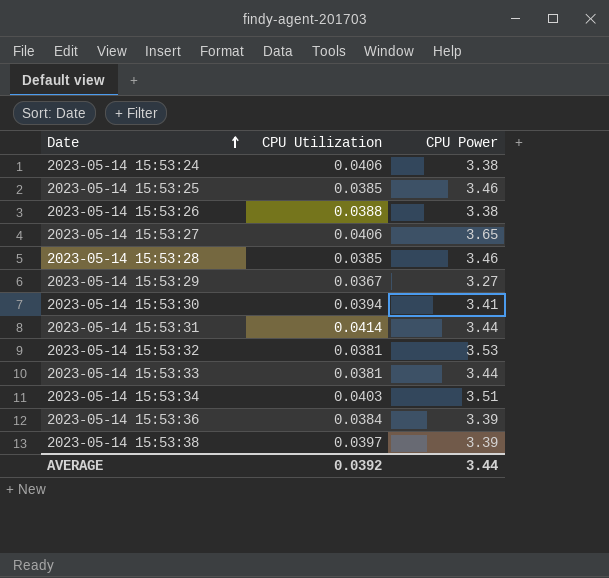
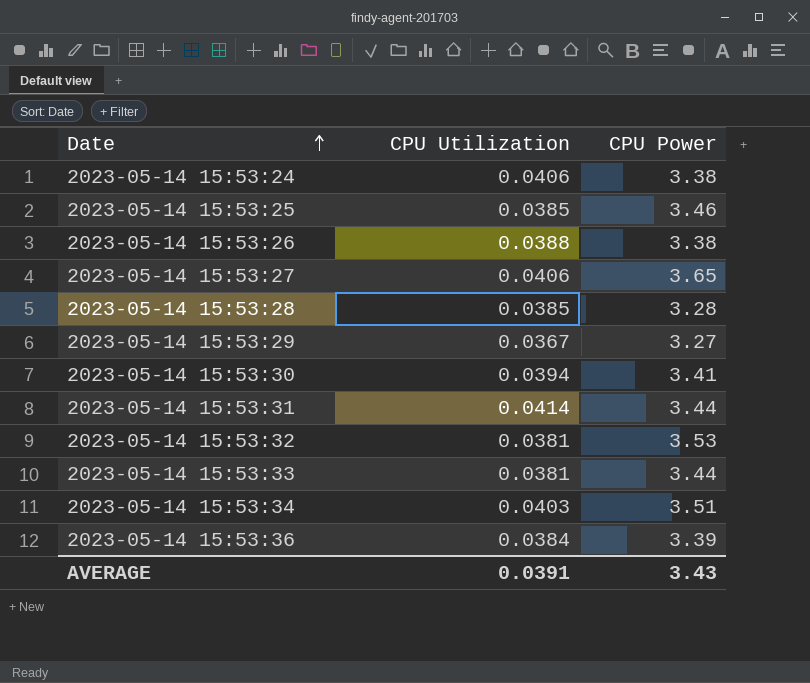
row 2023-05-14 15:53:38: 0.0397 | 3.39 -> none
2023-05-14 15:53:28 | CPU Power: 3.46 -> 3.28
AVERAGE | CPU Utilization: 0.0392 -> 0.0391
AVERAGE | CPU Power: 3.44 -> 3.43

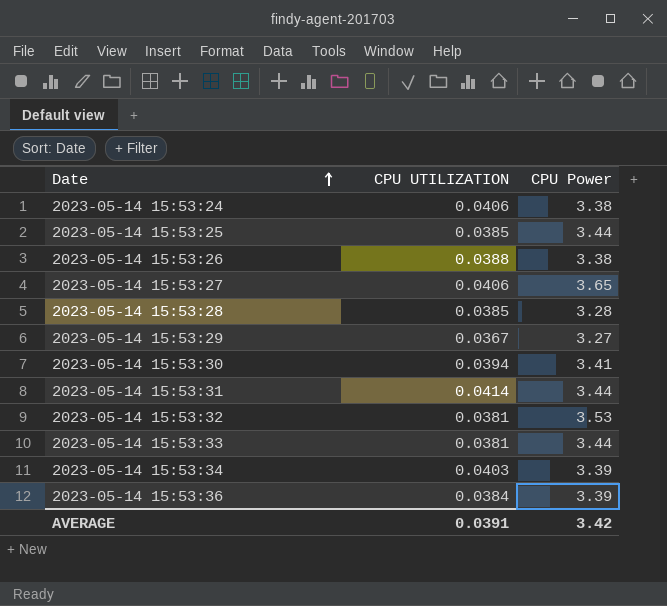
column name: CPU Utilization -> CPU UTILIZATION
2023-05-14 15:53:25 | CPU Power: 3.46 -> 3.44
2023-05-14 15:53:34 | CPU Power: 3.51 -> 3.39
AVERAGE | CPU Power: 3.43 -> 3.42

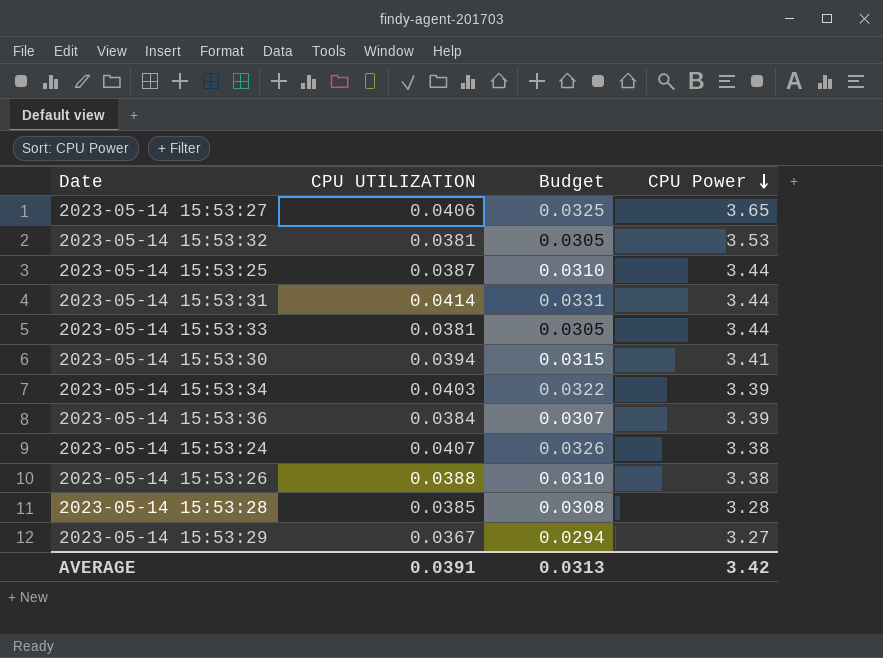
row order: Date ascending -> CPU Power descending
column Budget | formula: none -> [CPU UTILIZATION] * 0.8
2023-05-14 15:53:25 | CPU UTILIZATION: 0.0385 -> 0.0387
2023-05-14 15:53:24 | CPU UTILIZATION: 0.0406 -> 0.0407

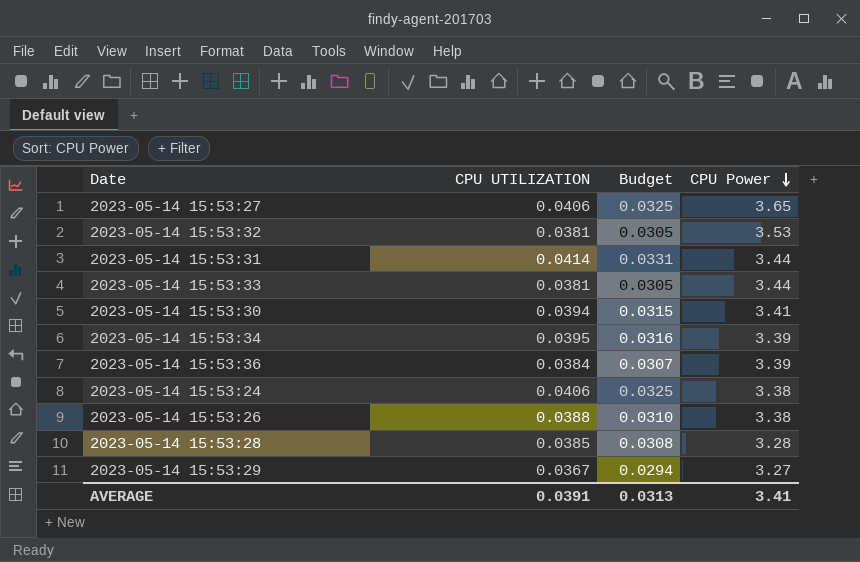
row 2023-05-14 15:53:25: 0.0387 | 0.0310 | 3.44 -> none
2023-05-14 15:53:34 | CPU UTILIZATION: 0.0403 -> 0.0395
2023-05-14 15:53:34 | Budget: 0.0322 -> 0.0316
2023-05-14 15:53:24 | CPU UTILIZATION: 0.0407 -> 0.0406
2023-05-14 15:53:24 | Budget: 0.0326 -> 0.0325
AVERAGE | CPU Power: 3.42 -> 3.41

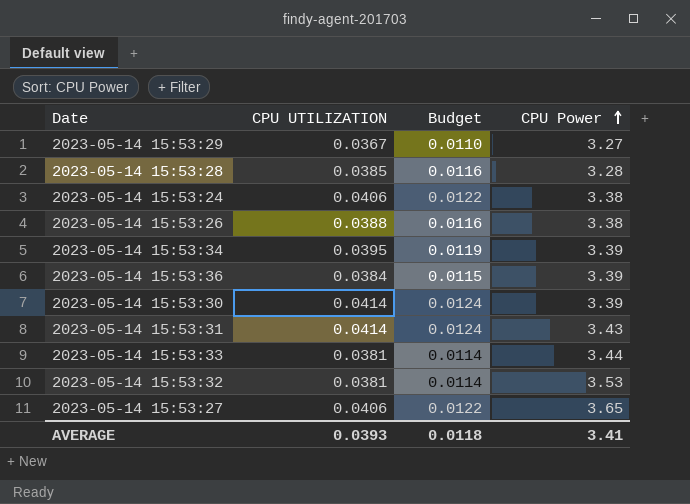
row order: CPU Power descending -> CPU Power ascending
column Budget | formula: [CPU UTILIZATION] * 0.8 -> [CPU UTILIZATION] * 0.3
2023-05-14 15:53:30 | CPU UTILIZATION: 0.0394 -> 0.0414
2023-05-14 15:53:30 | CPU Power: 3.41 -> 3.39
2023-05-14 15:53:31 | CPU Power: 3.44 -> 3.43
AVERAGE | CPU UTILIZATION: 0.0391 -> 0.0393
AVERAGE | Budget: 0.0313 -> 0.0118

